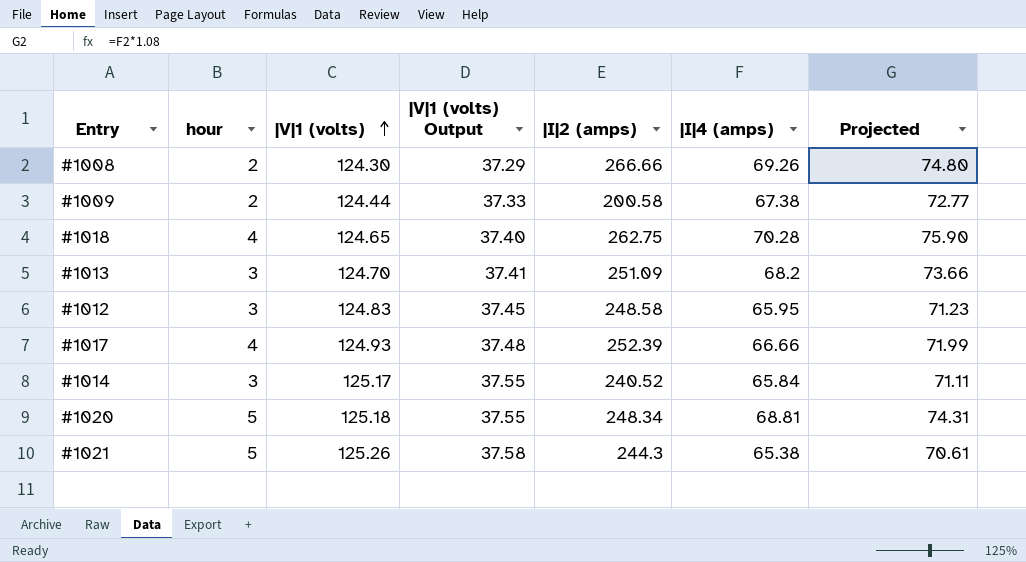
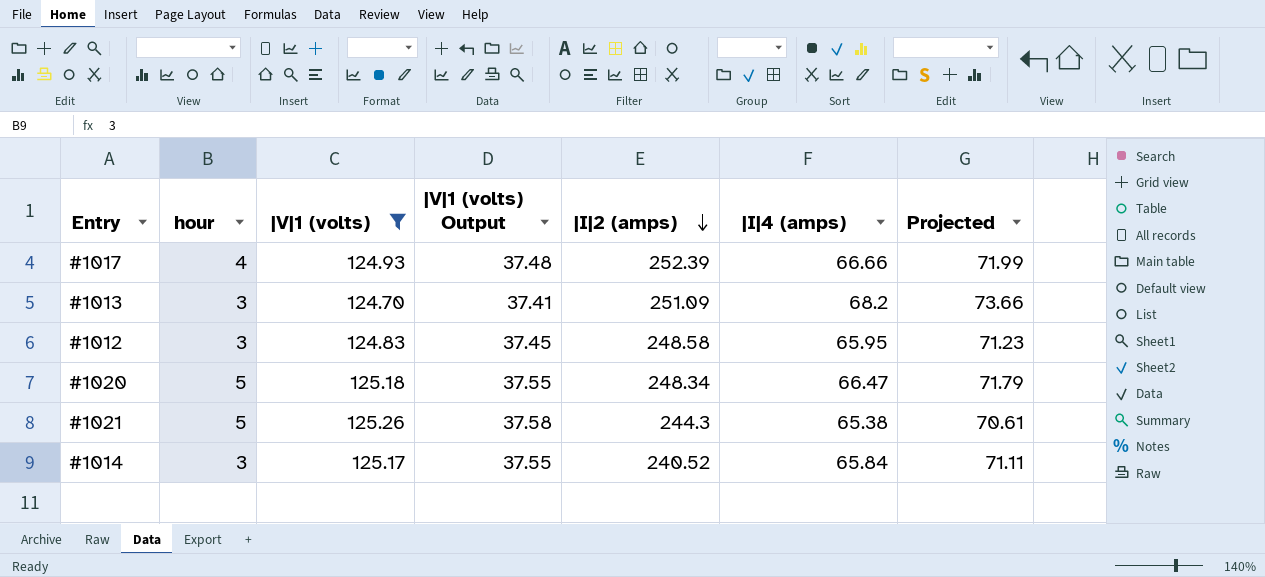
filter: none -> |V|1 (volts) >= 124.70
row order: |V|1 (volts) ascending -> |I|2 (amps) descending
#1020 | |I|4 (amps): 68.81 -> 66.47
#1020 | Projected: 74.31 -> 71.79

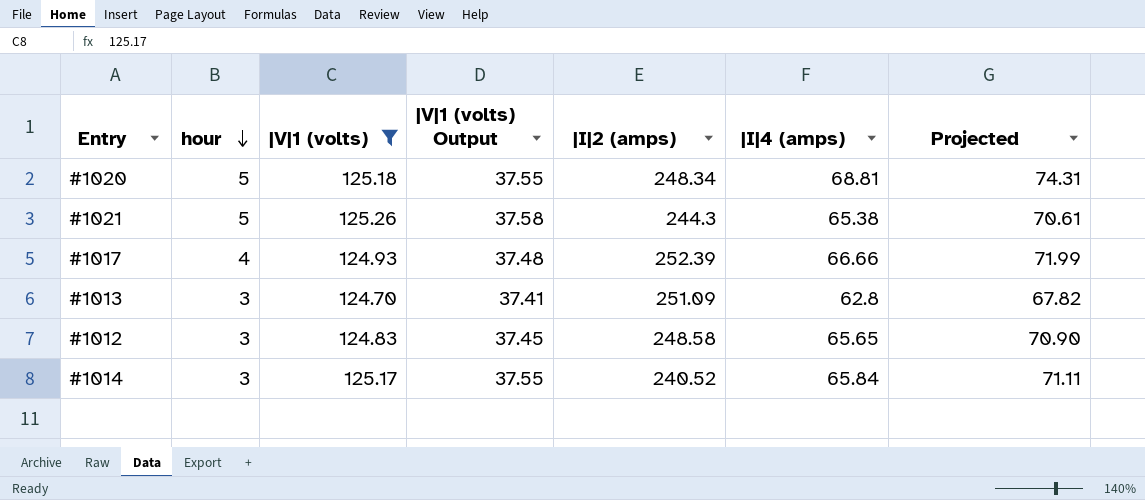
row order: |I|2 (amps) descending -> hour descending
#1020 | |I|4 (amps): 66.47 -> 68.81
#1020 | Projected: 71.79 -> 74.31
#1013 | |I|4 (amps): 68.2 -> 62.8
#1013 | Projected: 73.66 -> 67.82
#1012 | |I|4 (amps): 65.95 -> 65.65
#1012 | Projected: 71.23 -> 70.90

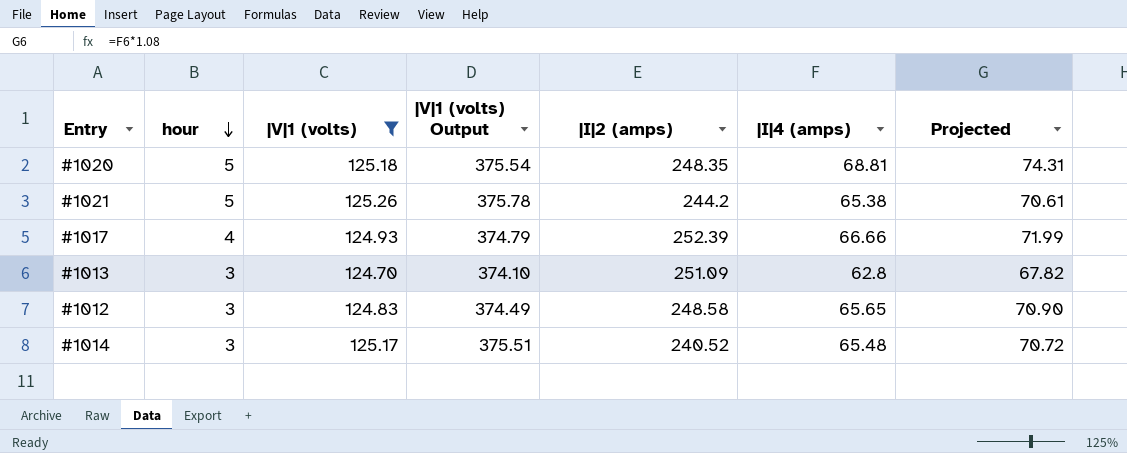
column |V|1 (volts) Output | formula: [|V|1 (volts)] * 0.3 -> [|V|1 (volts)] * 3
#1020 | |I|2 (amps): 248.34 -> 248.35
#1021 | |I|2 (amps): 244.3 -> 244.2
#1014 | |I|4 (amps): 65.84 -> 65.48
#1014 | Projected: 71.11 -> 70.72

